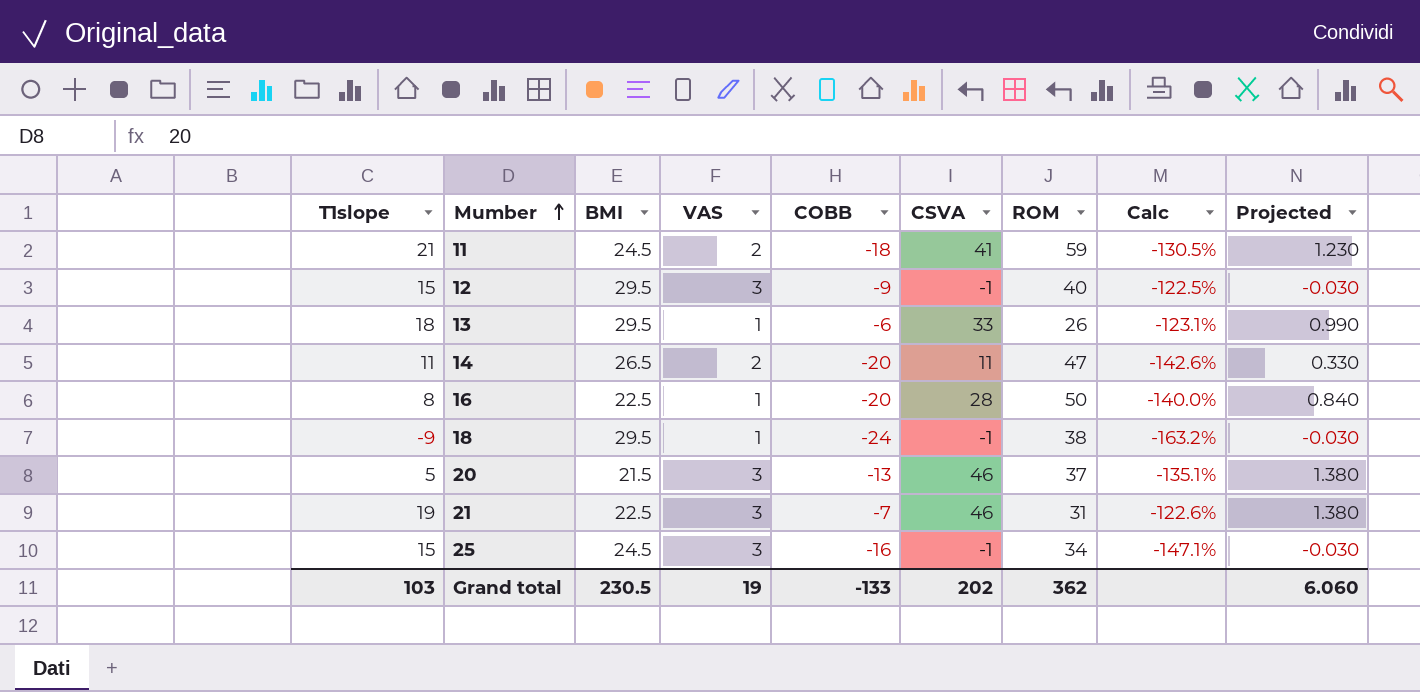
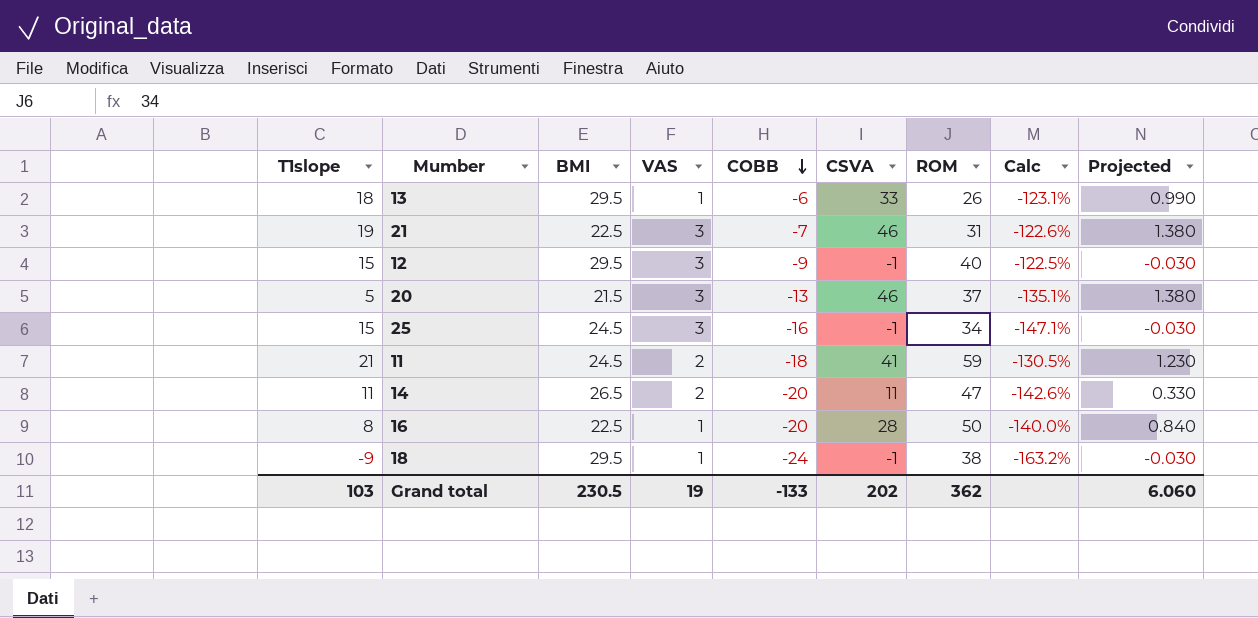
row order: Mumber ascending -> COBB descending

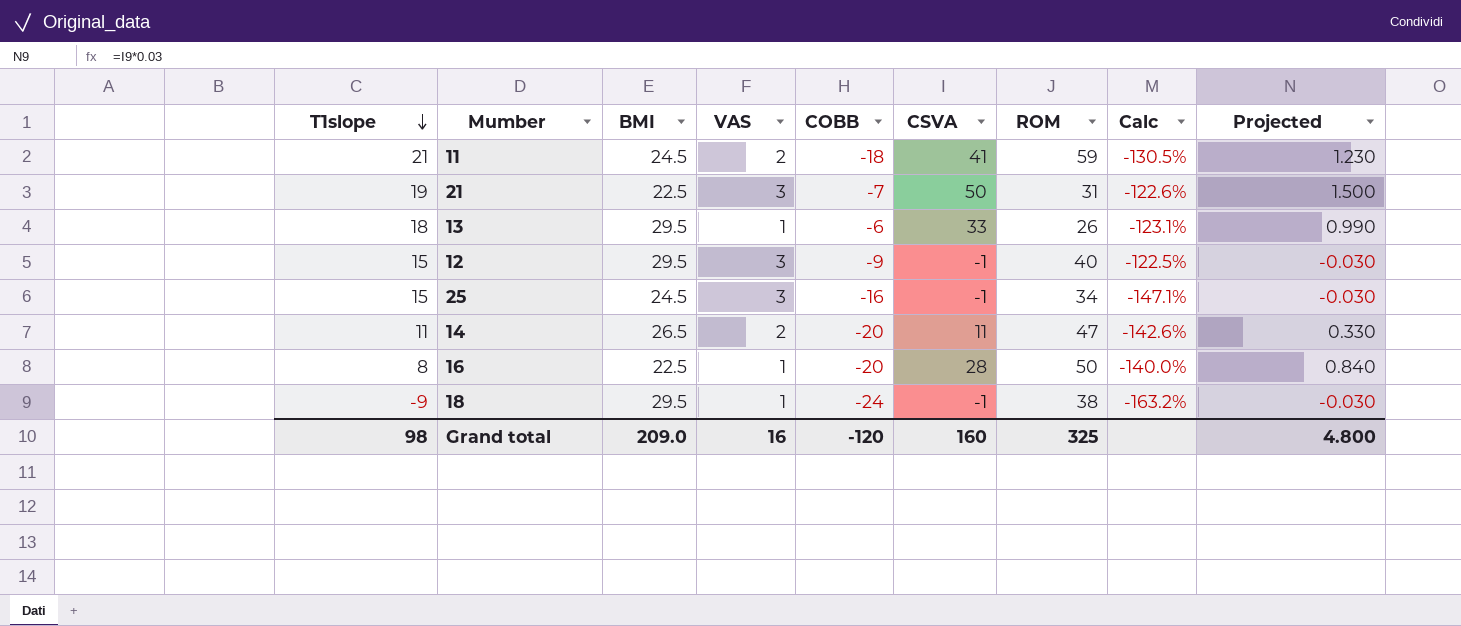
row order: COBB descending -> T1slope descending
row 20: 5 | 21.5 | 3 | -13 | 46 | 37 | -135.1% | 1.380 -> none
21 | CSVA: 46 -> 50
21 | Projected: 1.380 -> 1.500
Grand total | T1slope: 103 -> 98
Grand total | BMI: 230.5 -> 209.0
Grand total | VAS: 19 -> 16
Grand total | COBB: -133 -> -120
Grand total | CSVA: 202 -> 160
Grand total | ROM: 362 -> 325
Grand total | Projected: 6.060 -> 4.800

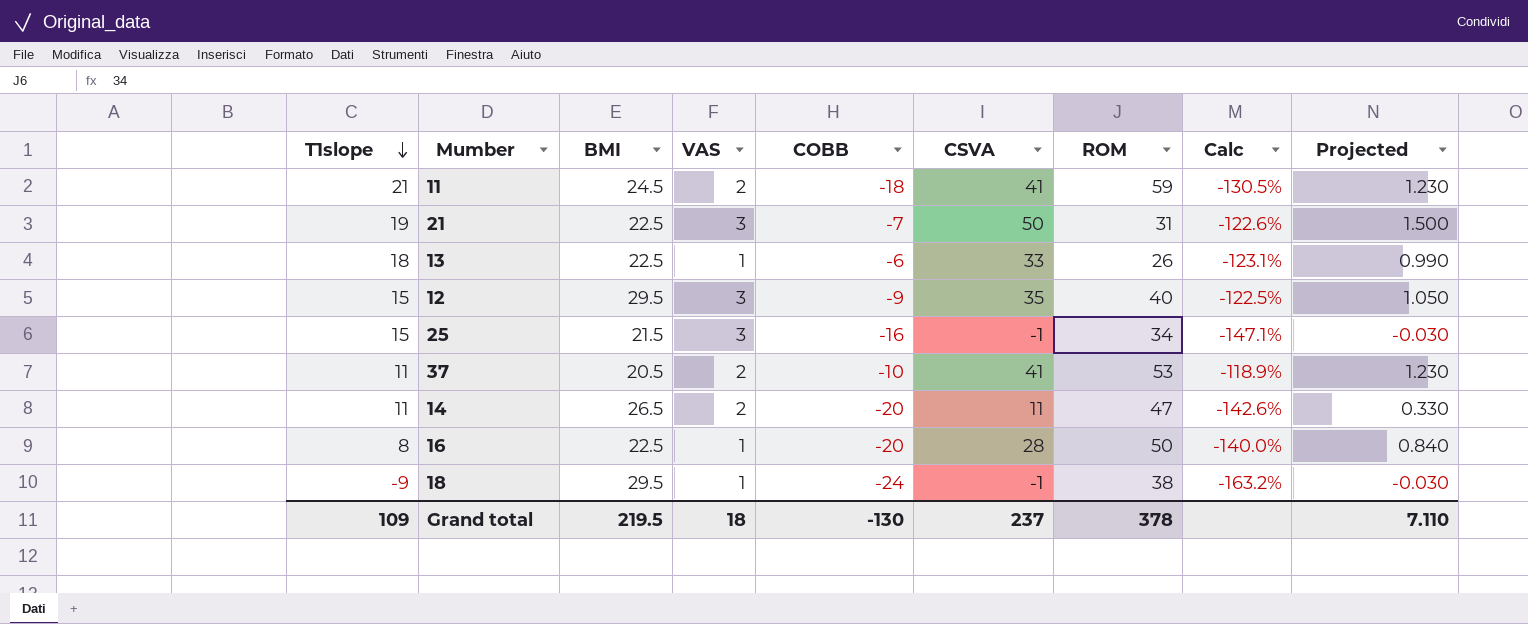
13 | BMI: 29.5 -> 22.5
12 | CSVA: -1 -> 35
12 | Projected: -0.030 -> 1.050
25 | BMI: 24.5 -> 21.5
row 37: none -> 11 | 20.5 | 2 | -10 | 41 | 53 | -118.9% | 1.230
Grand total | T1slope: 98 -> 109
Grand total | BMI: 209.0 -> 219.5
Grand total | VAS: 16 -> 18
Grand total | COBB: -120 -> -130
Grand total | CSVA: 160 -> 237
Grand total | ROM: 325 -> 378
Grand total | Projected: 4.800 -> 7.110

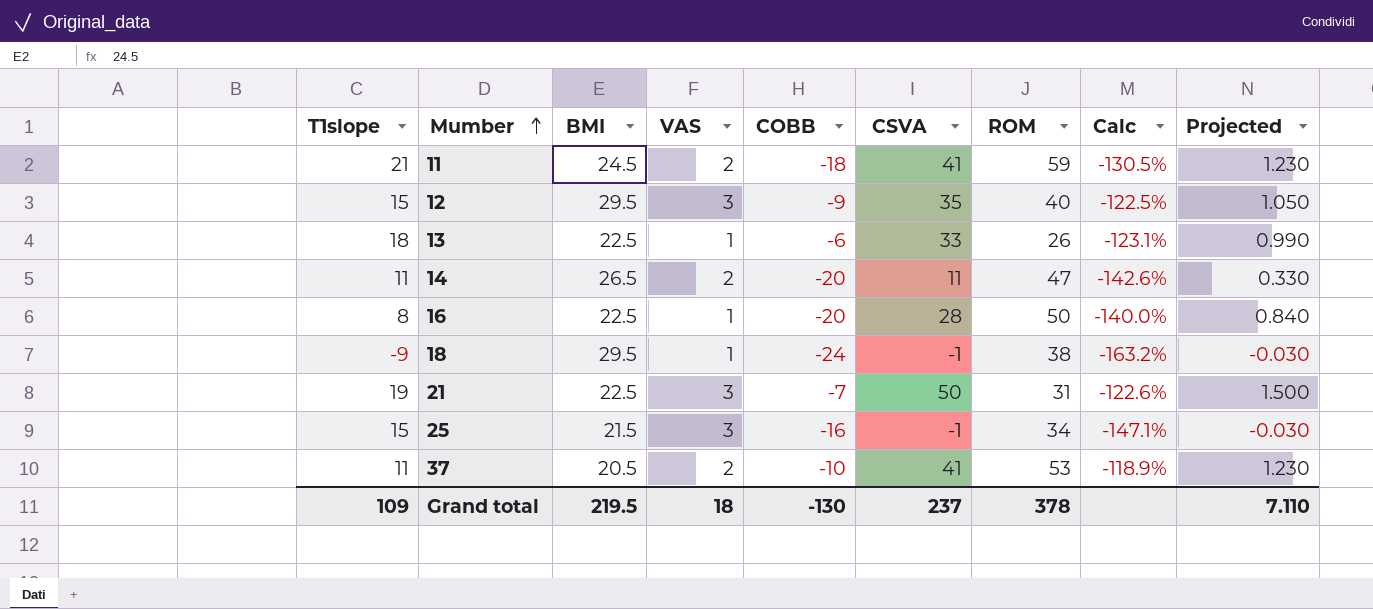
row order: T1slope descending -> Mumber ascending

